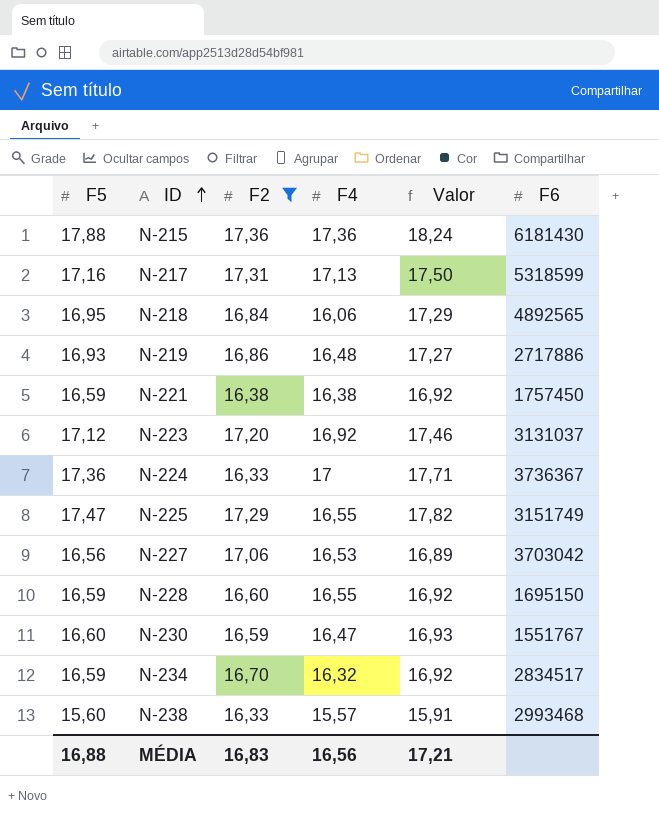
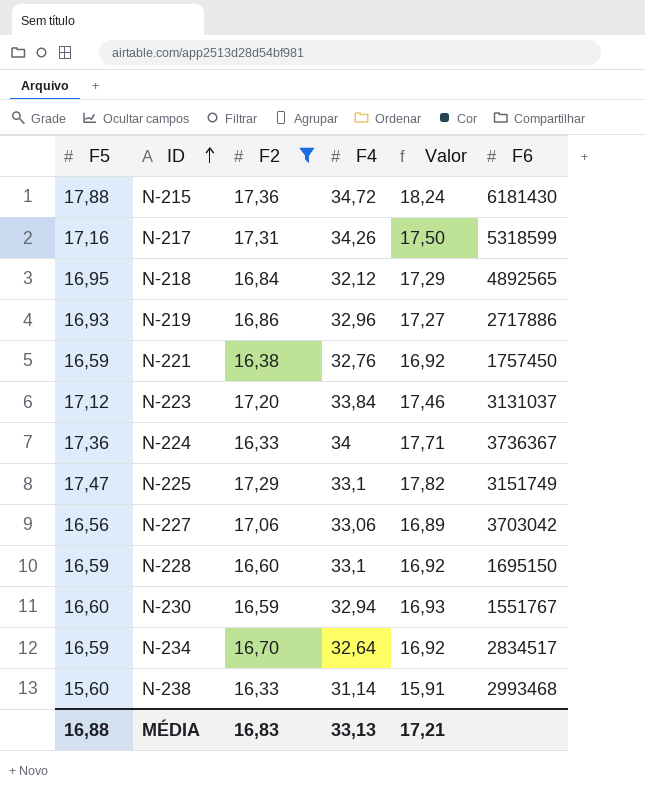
N-215 | F4: 17,36 -> 34,72
N-217 | F4: 17,13 -> 34,26
N-218 | F4: 16,06 -> 32,12
N-219 | F4: 16,48 -> 32,96
N-221 | F4: 16,38 -> 32,76
N-223 | F4: 16,92 -> 33,84
N-224 | F4: 17 -> 34
N-225 | F4: 16,55 -> 33,1
N-227 | F4: 16,53 -> 33,06
N-228 | F4: 16,55 -> 33,1
N-230 | F4: 16,47 -> 32,94
N-234 | F4: 16,32 -> 32,64
N-238 | F4: 15,57 -> 31,14
MÉDIA | F4: 16,56 -> 33,13

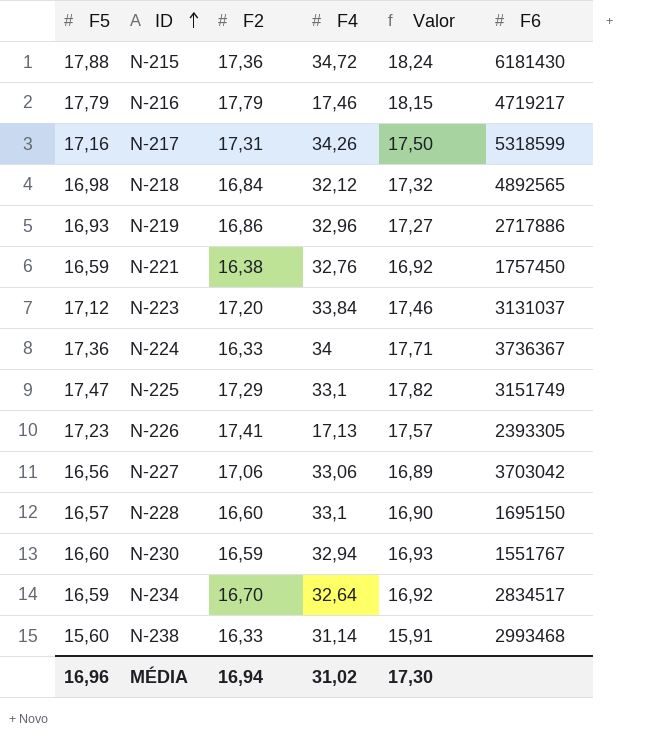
filter: F2 <= 17,36 -> none
N-218 | F5: 16,95 -> 16,98
N-218 | Valor: 17,29 -> 17,32
N-228 | F5: 16,59 -> 16,57
N-228 | Valor: 16,92 -> 16,90
MÉDIA | F5: 16,88 -> 16,96
MÉDIA | F2: 16,83 -> 16,94
MÉDIA | F4: 33,13 -> 31,02
MÉDIA | Valor: 17,21 -> 17,30

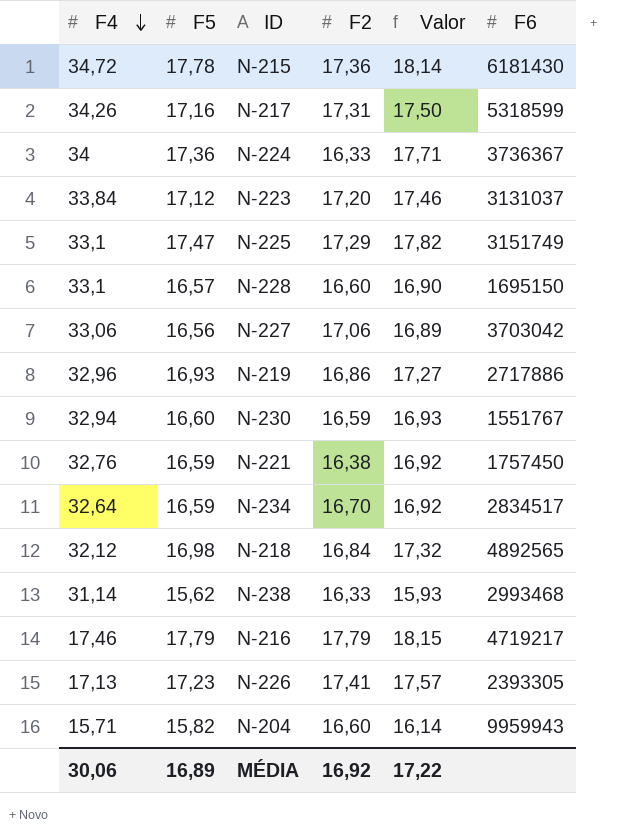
row order: ID ascending -> F4 descending
column F4 | position: 4 -> 1
N-215 | F5: 17,88 -> 17,78
N-215 | Valor: 18,24 -> 18,14
N-238 | F5: 15,60 -> 15,62
N-238 | Valor: 15,91 -> 15,93
row N-204: none -> 15,71 | 15,82 | 16,60 | 16,14 | 9959943
MÉDIA | F4: 31,02 -> 30,06
MÉDIA | F5: 16,96 -> 16,89
MÉDIA | F2: 16,94 -> 16,92
MÉDIA | Valor: 17,30 -> 17,22

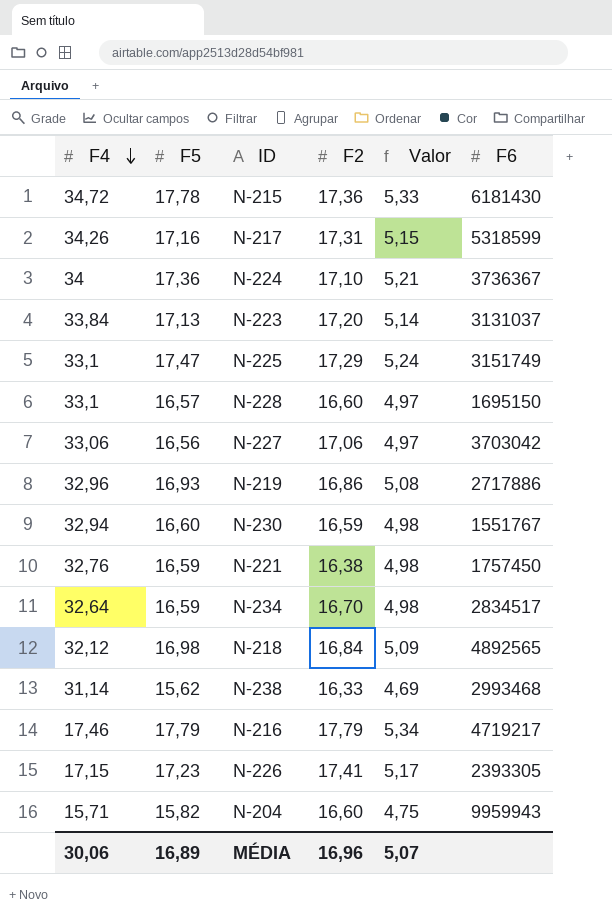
column Valor | formula: [F5] * 1,02 -> [F5] * 0,3
N-224 | F2: 16,33 -> 17,10
N-223 | F5: 17,12 -> 17,13
N-226 | F4: 17,13 -> 17,15
MÉDIA | F2: 16,92 -> 16,96
MÉDIA | Valor: 17,22 -> 5,07

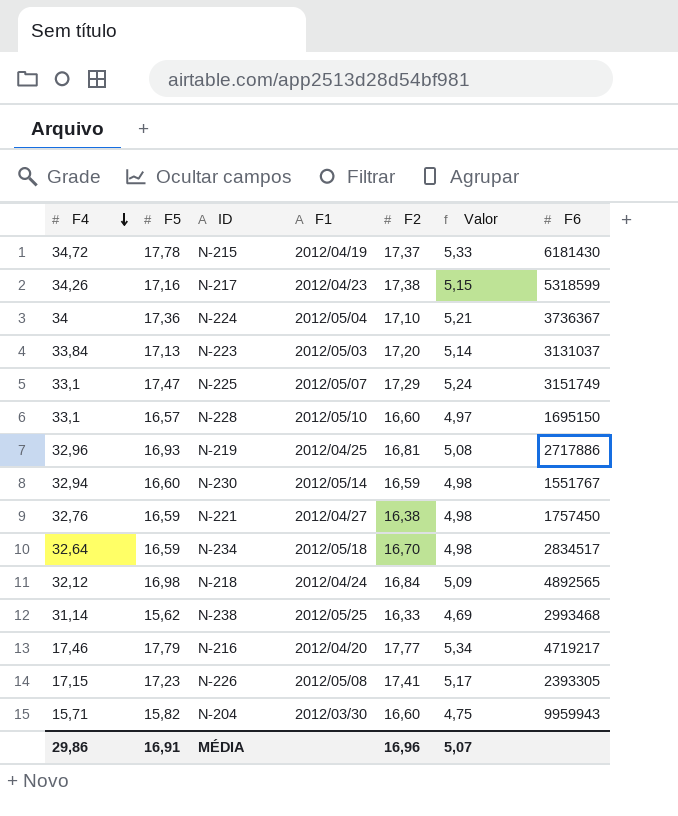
column F1 | position: none -> 4
row N-227: 33,06 | 16,56 | 17,06 | 4,97 | 3703042 -> none
N-215 | F2: 17,36 -> 17,37
N-217 | F2: 17,31 -> 17,38
N-219 | F2: 16,86 -> 16,81
N-216 | F2: 17,79 -> 17,77
MÉDIA | F4: 30,06 -> 29,86
MÉDIA | F5: 16,89 -> 16,91

